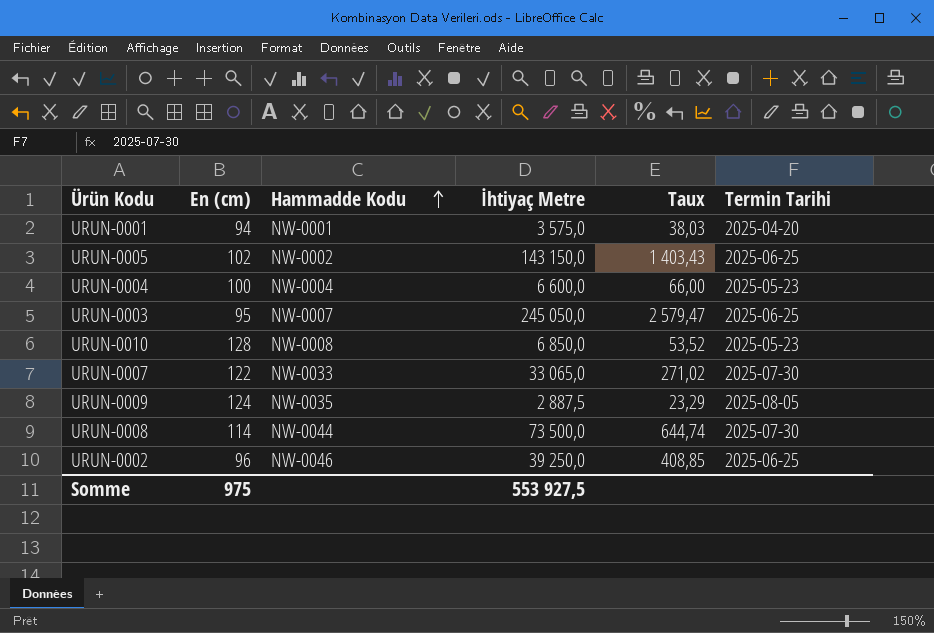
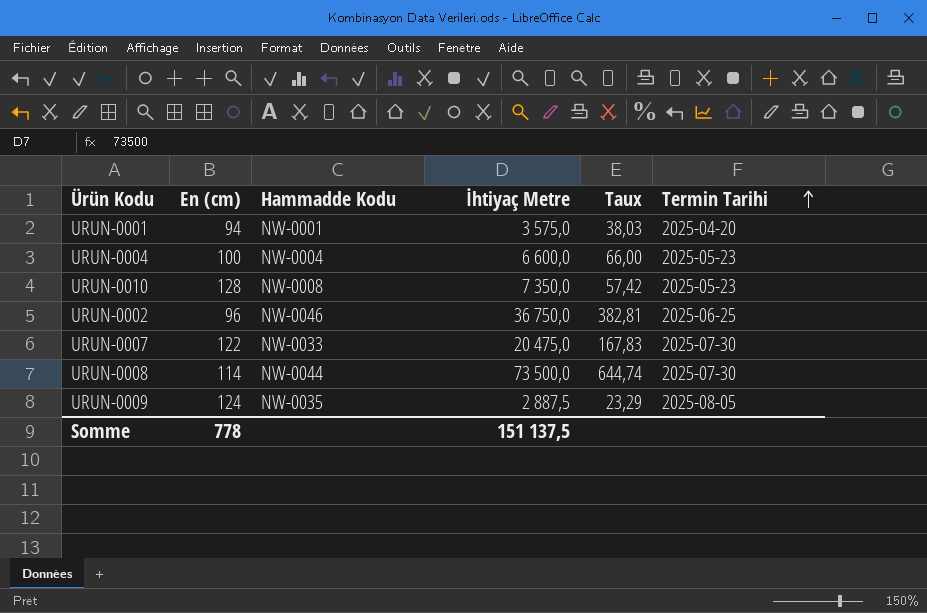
row order: Hammadde Kodu ascending -> Termin Tarihi ascending
row URUN-0005: 102 | NW-0002 | 143 150,0 | 1 403,43 | 2025-06-25 -> none
row URUN-0003: 95 | NW-0007 | 245 050,0 | 2 579,47 | 2025-06-25 -> none
URUN-0010 | İhtiyaç Metre: 6 850,0 -> 7 350,0
URUN-0010 | Taux: 53,52 -> 57,42
URUN-0002 | İhtiyaç Metre: 39 250,0 -> 36 750,0
URUN-0002 | Taux: 408,85 -> 382,81
URUN-0007 | İhtiyaç Metre: 33 065,0 -> 20 475,0
URUN-0007 | Taux: 271,02 -> 167,83
Somme | En (cm): 975 -> 778
Somme | İhtiyaç Metre: 553 927,5 -> 151 137,5

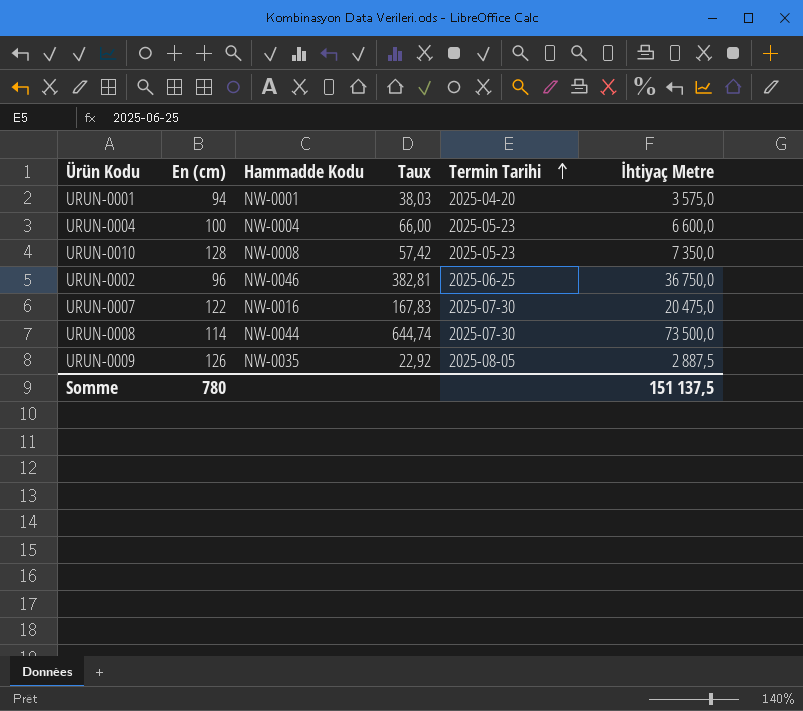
column İhtiyaç Metre | position: 4 -> 6
URUN-0007 | Hammadde Kodu: NW-0033 -> NW-0016
URUN-0009 | En (cm): 124 -> 126
URUN-0009 | Taux: 23,29 -> 22,92
Somme | En (cm): 778 -> 780

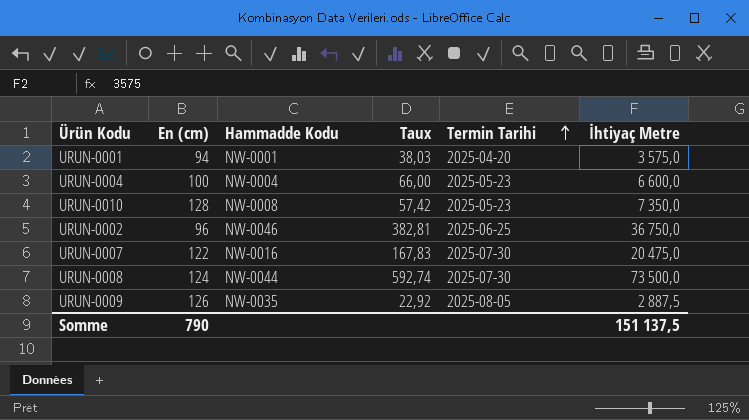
URUN-0008 | En (cm): 114 -> 124
URUN-0008 | Taux: 644,74 -> 592,74
Somme | En (cm): 780 -> 790

